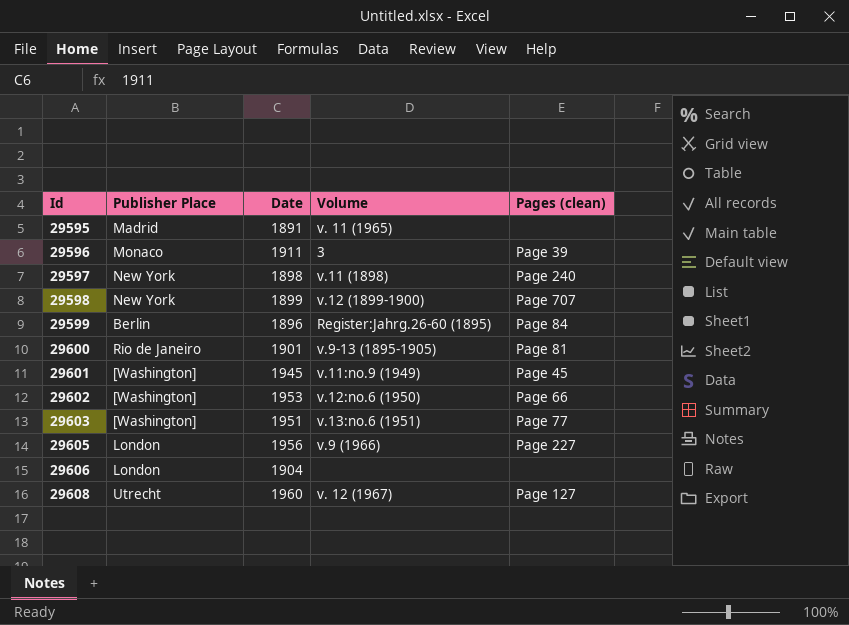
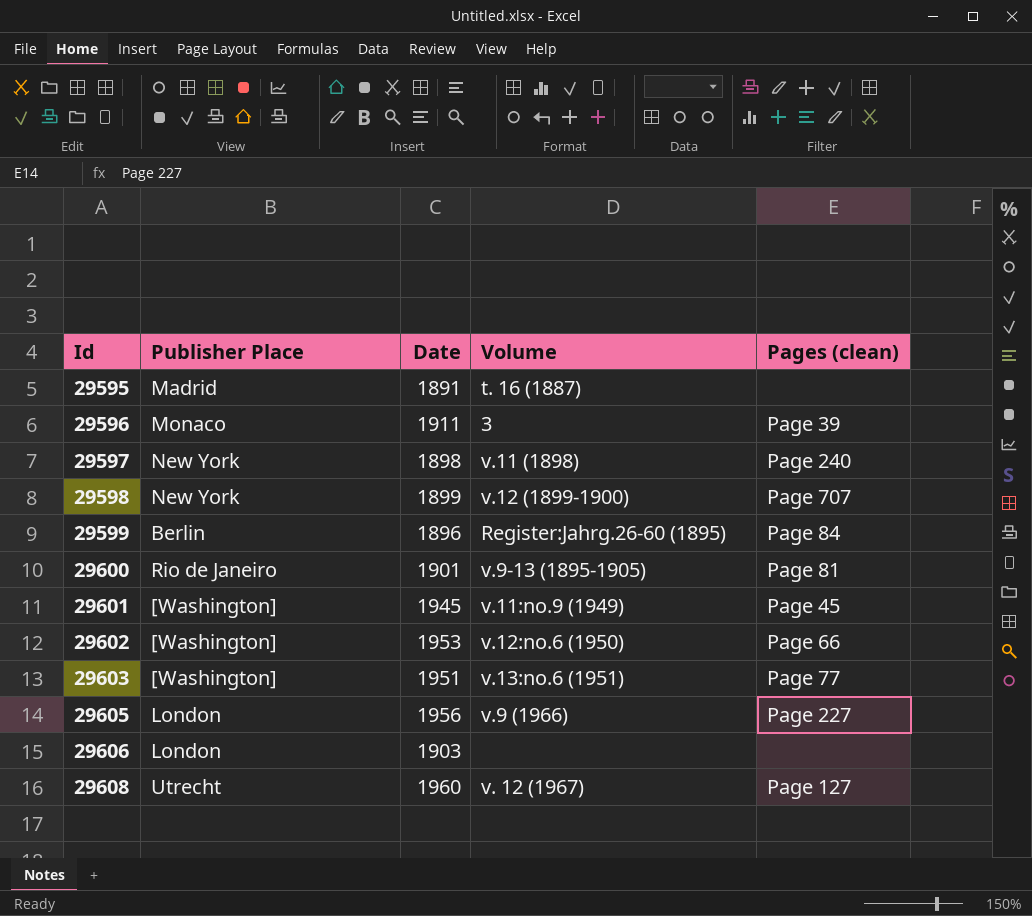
29595 | Volume: v. 11 (1965) -> t. 16 (1887)
29606 | Date: 1904 -> 1903

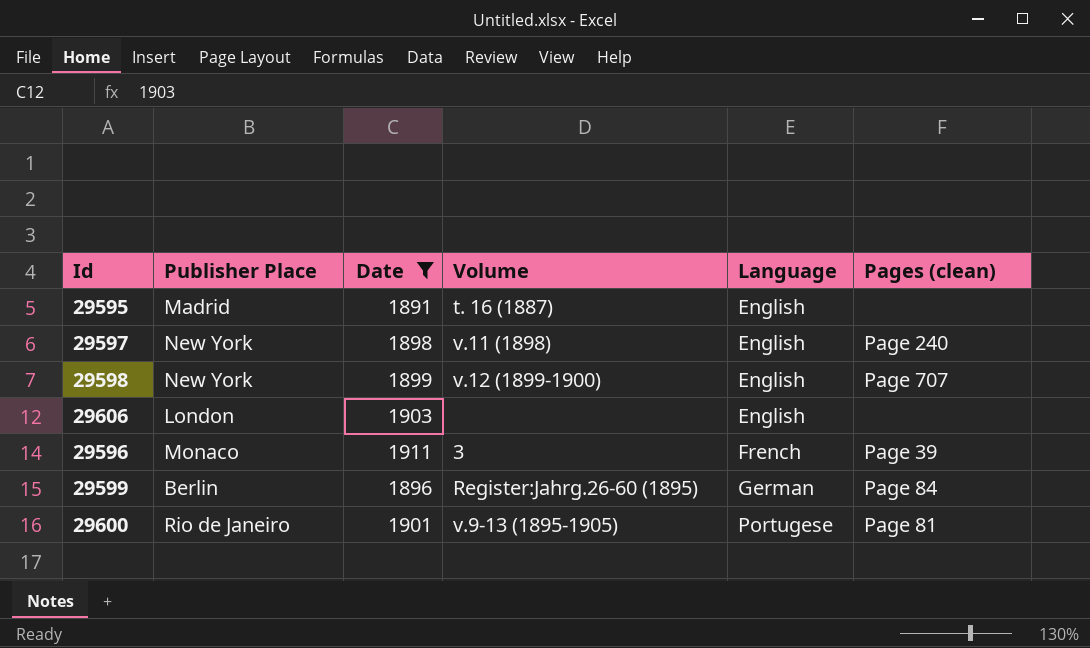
filter: none -> Date <= 1911
row order: Id ascending -> Language ascending
column Language | position: none -> 5

